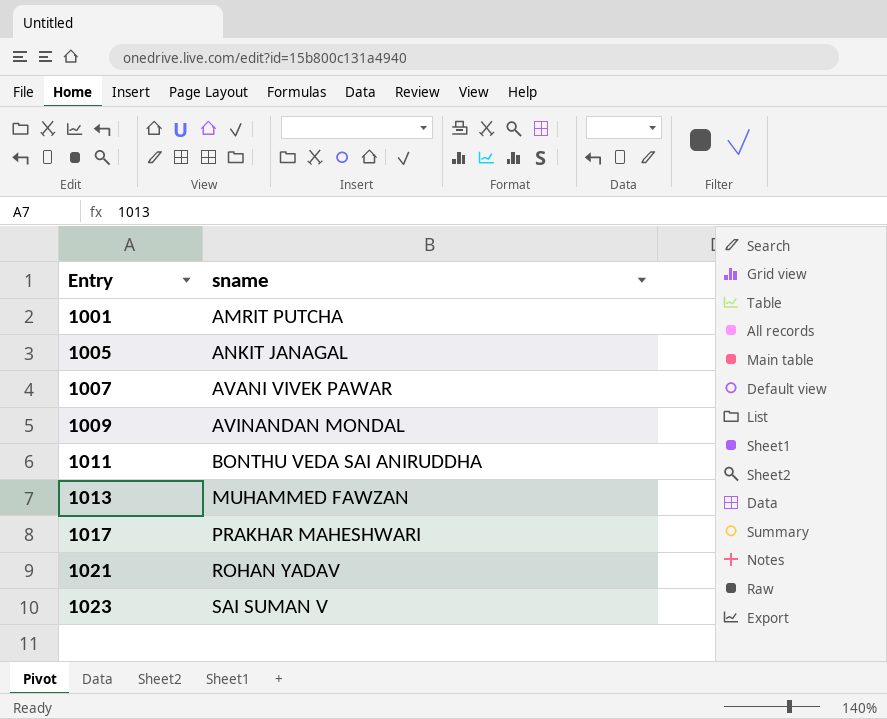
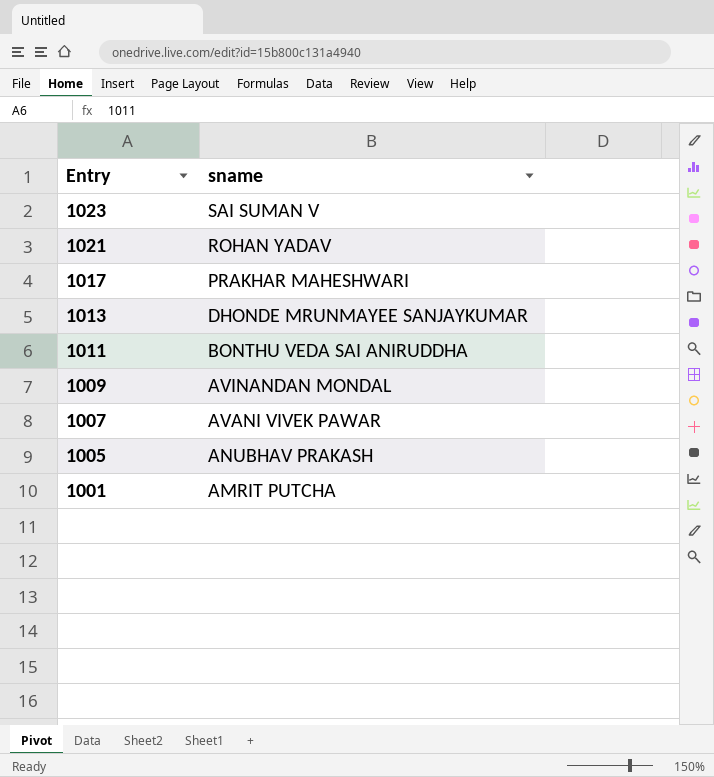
row order: Entry ascending -> Entry descending
1013 | sname: MUHAMMED FAWZAN -> DHONDE MRUNMAYEE SANJAYKUMAR
1005 | sname: ANKIT JANAGAL -> ANUBHAV PRAKASH

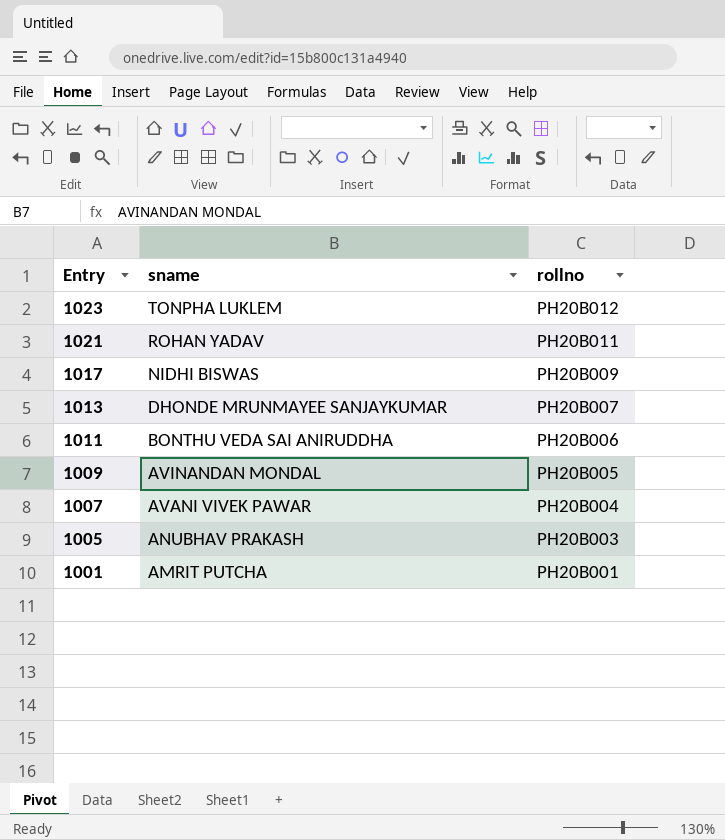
column rollno | position: none -> 3
1023 | sname: SAI SUMAN V -> TONPHA LUKLEM
1017 | sname: PRAKHAR MAHESHWARI -> NIDHI BISWAS

